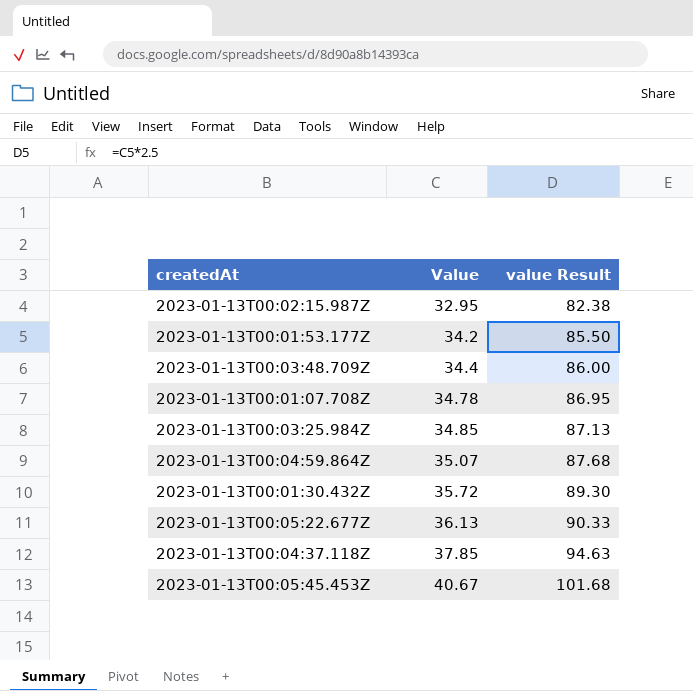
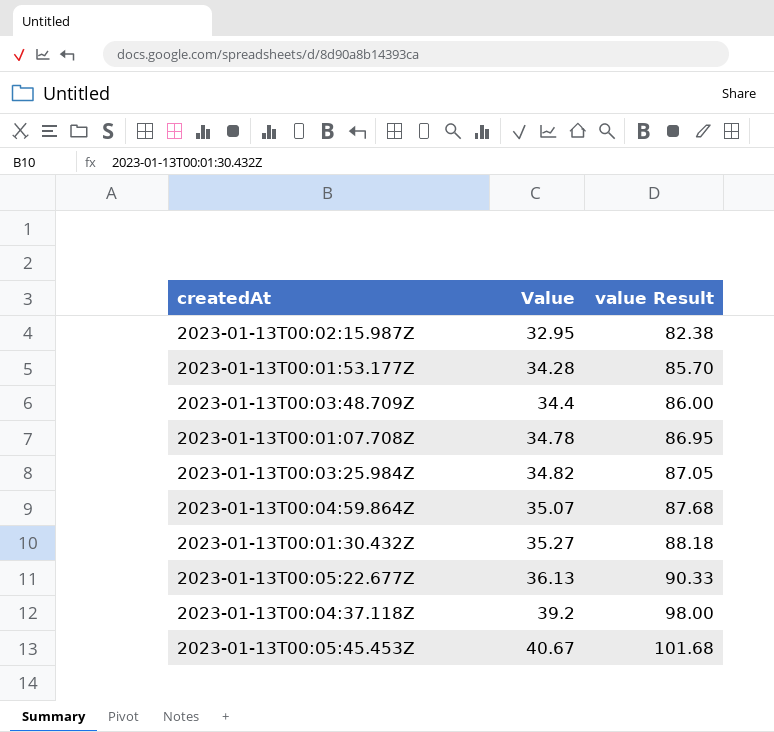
2023-01-13T00:01:53.177Z | Value: 34.2 -> 34.28
2023-01-13T00:01:53.177Z | value Result: 85.50 -> 85.70
2023-01-13T00:03:25.984Z | Value: 34.85 -> 34.82
2023-01-13T00:03:25.984Z | value Result: 87.13 -> 87.05
2023-01-13T00:01:30.432Z | Value: 35.72 -> 35.27
2023-01-13T00:01:30.432Z | value Result: 89.30 -> 88.18
2023-01-13T00:04:37.118Z | Value: 37.85 -> 39.2
2023-01-13T00:04:37.118Z | value Result: 94.63 -> 98.00

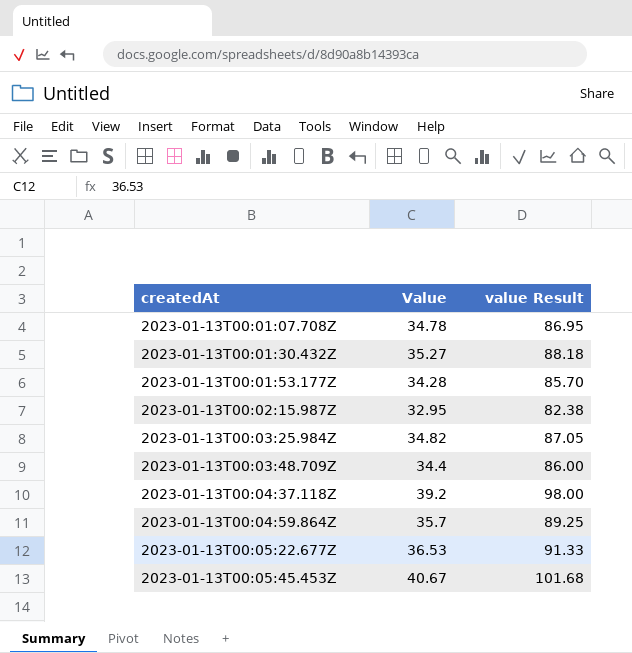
row order: Value ascending -> createdAt ascending
2023-01-13T00:04:59.864Z | Value: 35.07 -> 35.7
2023-01-13T00:04:59.864Z | value Result: 87.68 -> 89.25
2023-01-13T00:05:22.677Z | Value: 36.13 -> 36.53
2023-01-13T00:05:22.677Z | value Result: 90.33 -> 91.33

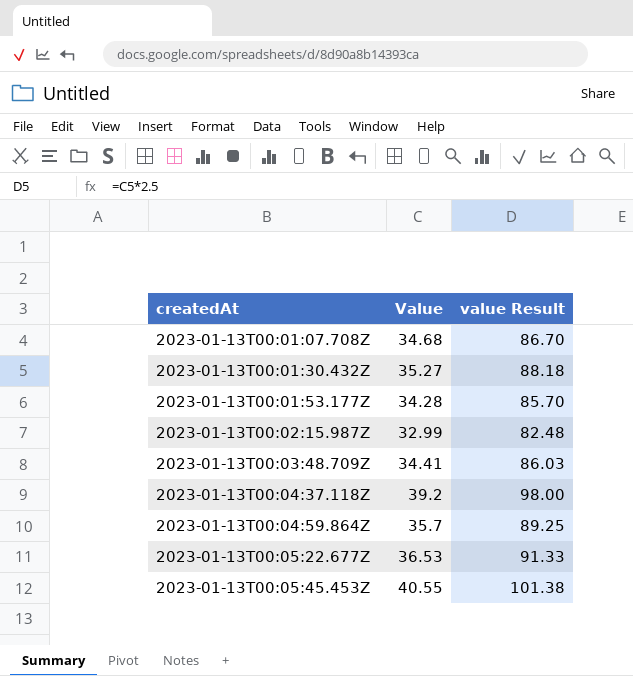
row 2023-01-13T00:03:25.984Z: 34.82 | 87.05 -> none
2023-01-13T00:01:07.708Z | Value: 34.78 -> 34.68
2023-01-13T00:01:07.708Z | value Result: 86.95 -> 86.70
2023-01-13T00:02:15.987Z | Value: 32.95 -> 32.99
2023-01-13T00:02:15.987Z | value Result: 82.38 -> 82.48
2023-01-13T00:03:48.709Z | Value: 34.4 -> 34.41
2023-01-13T00:03:48.709Z | value Result: 86.00 -> 86.03
2023-01-13T00:05:45.453Z | Value: 40.67 -> 40.55
2023-01-13T00:05:45.453Z | value Result: 101.68 -> 101.38

